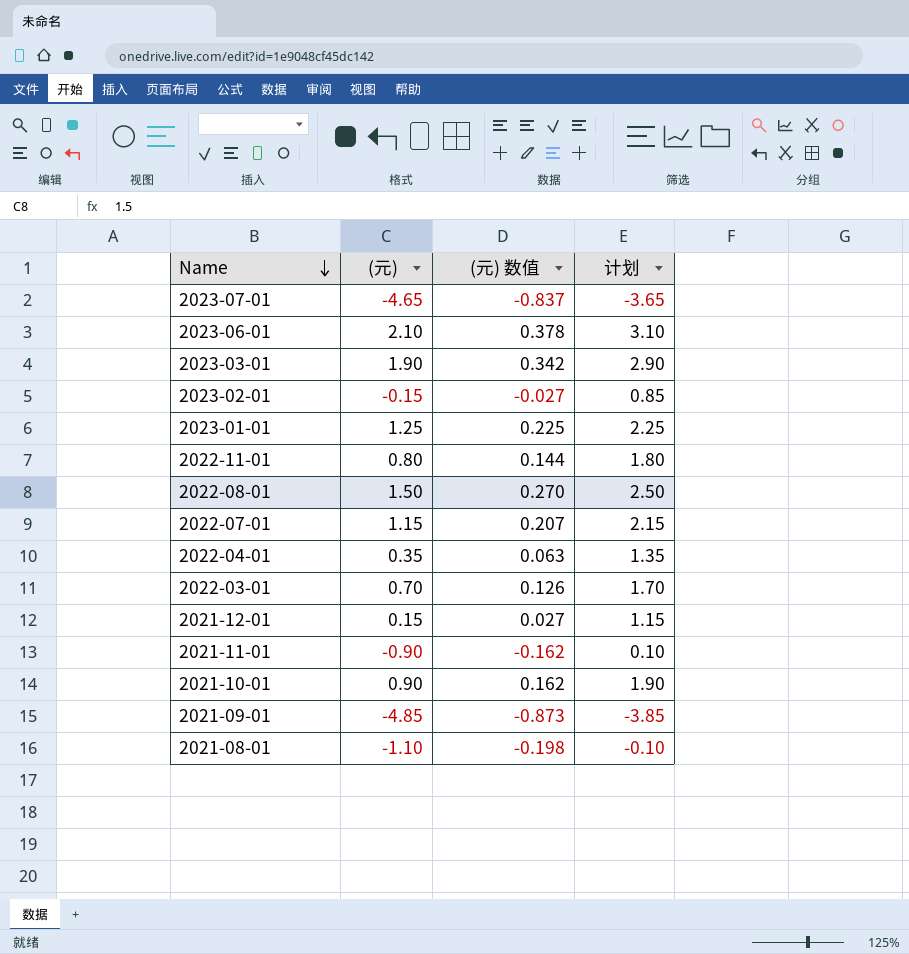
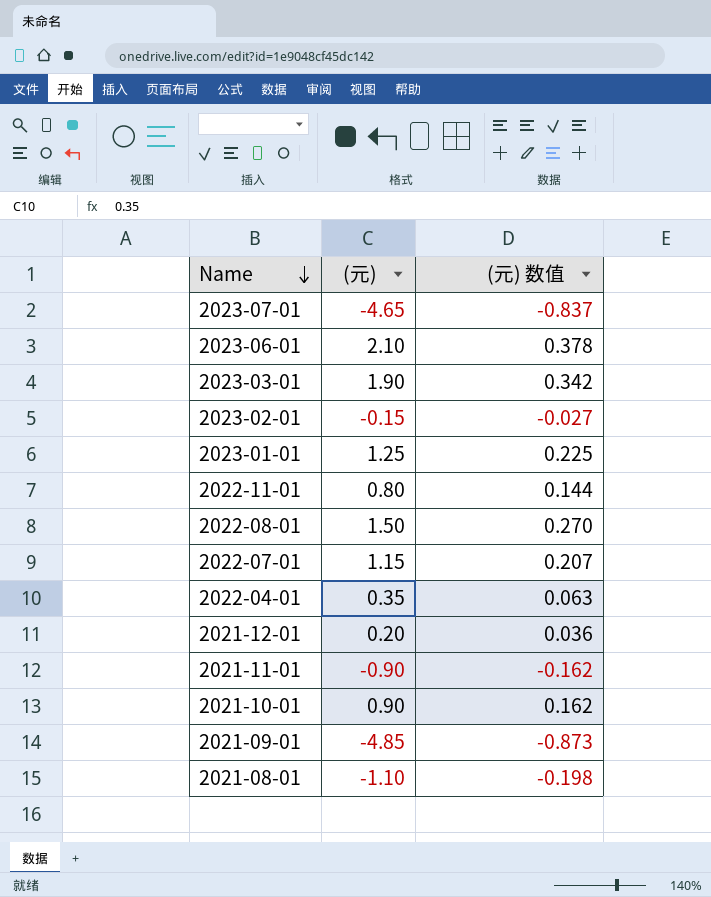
column 计划 | formula: [(元)] + 1 -> none
row 2022-03-01: 0.70 | 0.126 | 1.70 -> none
2021-12-01 | (元): 0.15 -> 0.20
2021-12-01 | (元) 数值: 0.027 -> 0.036

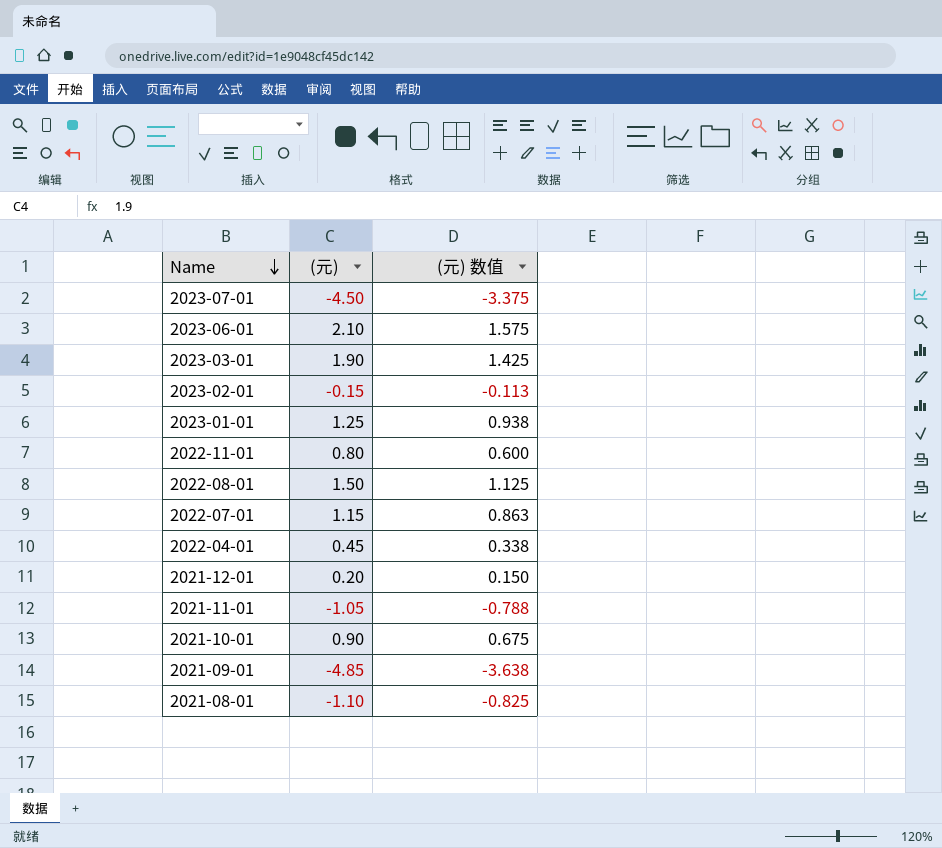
column (元) 数值 | formula: [(元)] * 0.18 -> [(元)] * 0.75
2023-07-01 | (元): -4.65 -> -4.50
2022-04-01 | (元): 0.35 -> 0.45
2021-11-01 | (元): -0.90 -> -1.05

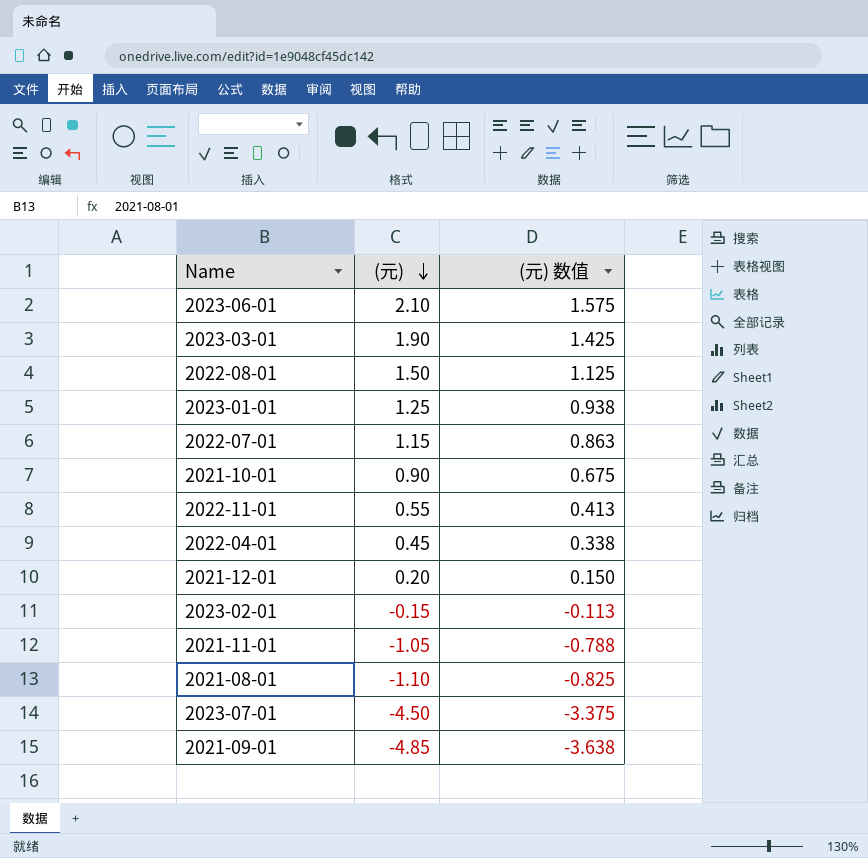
row order: Name descending -> (元) descending
2022-11-01 | (元): 0.80 -> 0.55
2022-11-01 | (元) 数值: 0.600 -> 0.413

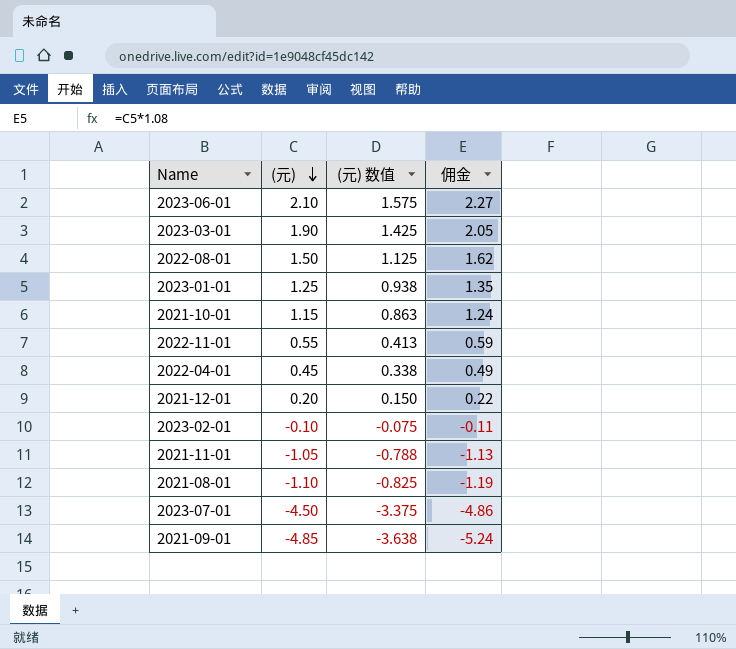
column 佣金 | formula: none -> [(元)] * 1.08
row 2022-07-01: 1.15 | 0.863 -> none
2021-10-01 | (元): 0.90 -> 1.15
2021-10-01 | (元) 数值: 0.675 -> 0.863
2023-02-01 | (元): -0.15 -> -0.10
2023-02-01 | (元) 数值: -0.113 -> -0.075

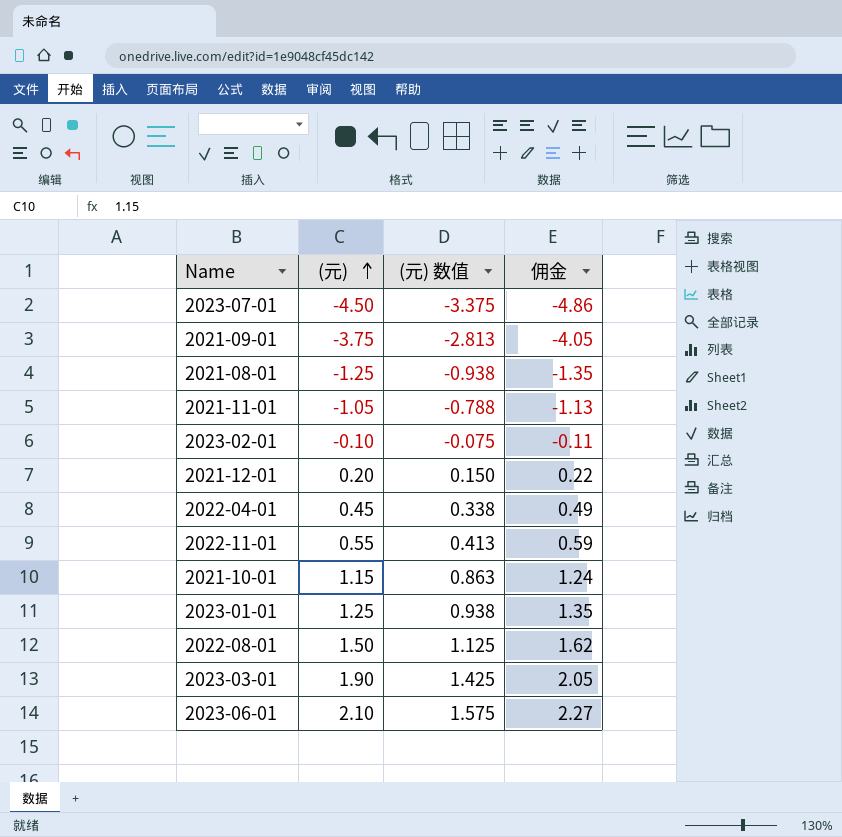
row order: (元) descending -> (元) ascending
2021-09-01 | (元): -4.85 -> -3.75
2021-09-01 | (元) 数值: -3.638 -> -2.813
2021-09-01 | 佣金: -5.24 -> -4.05
2021-08-01 | (元): -1.10 -> -1.25
2021-08-01 | (元) 数值: -0.825 -> -0.938
2021-08-01 | 佣金: -1.19 -> -1.35

